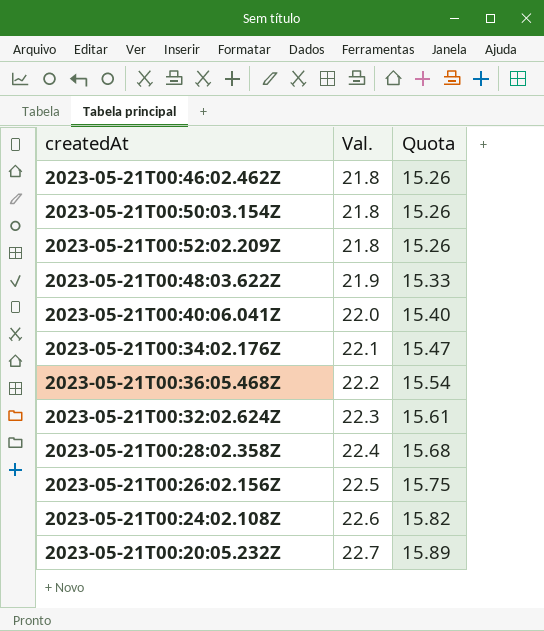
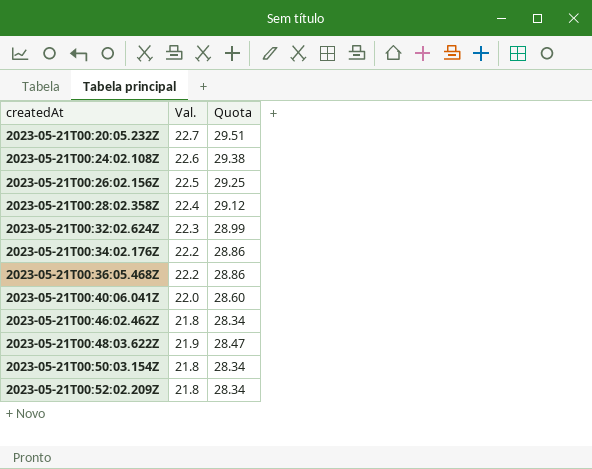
row order: Val. ascending -> createdAt ascending
column Quota | formula: [Val.] * 0.7 -> [Val.] * 1.3
2023-05-21T00:34:02.176Z | Val.: 22.1 -> 22.2

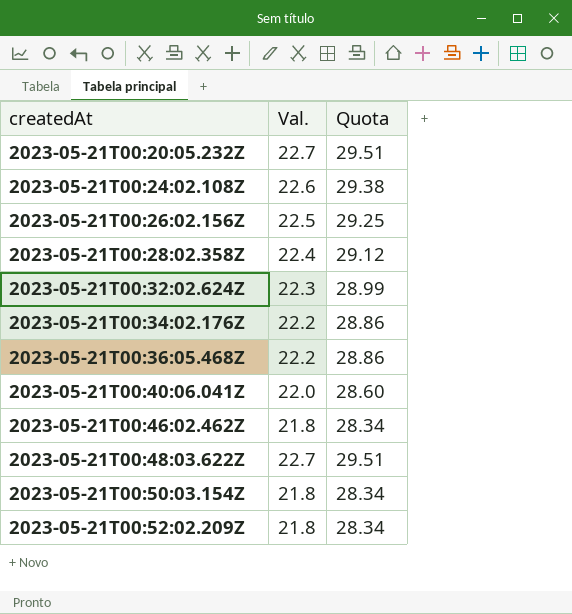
2023-05-21T00:48:03.622Z | Val.: 21.9 -> 22.7
2023-05-21T00:48:03.622Z | Quota: 28.47 -> 29.51

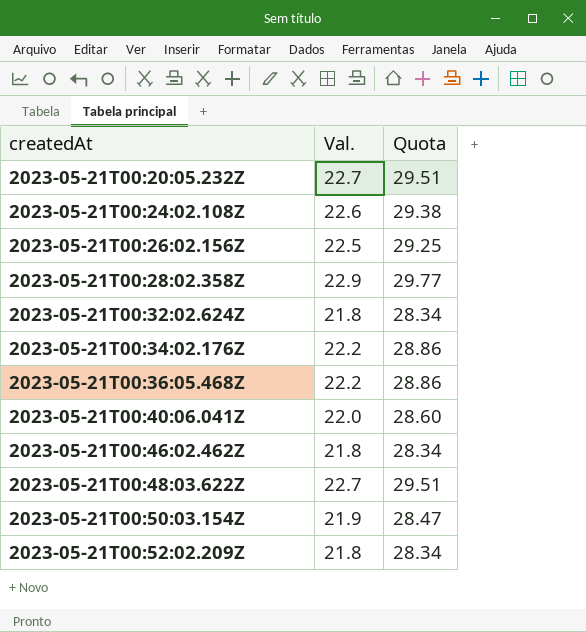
2023-05-21T00:28:02.358Z | Val.: 22.4 -> 22.9
2023-05-21T00:28:02.358Z | Quota: 29.12 -> 29.77
2023-05-21T00:32:02.624Z | Val.: 22.3 -> 21.8
2023-05-21T00:32:02.624Z | Quota: 28.99 -> 28.34
2023-05-21T00:50:03.154Z | Val.: 21.8 -> 21.9
2023-05-21T00:50:03.154Z | Quota: 28.34 -> 28.47

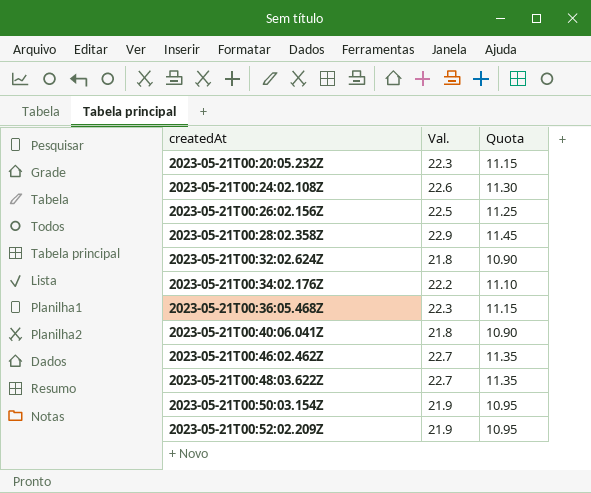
column Quota | formula: [Val.] * 1.3 -> [Val.] * 0.5
2023-05-21T00:20:05.232Z | Val.: 22.7 -> 22.3
2023-05-21T00:36:05.468Z | Val.: 22.2 -> 22.3
2023-05-21T00:40:06.041Z | Val.: 22.0 -> 21.8
2023-05-21T00:46:02.462Z | Val.: 21.8 -> 22.7
2023-05-21T00:52:02.209Z | Val.: 21.8 -> 21.9

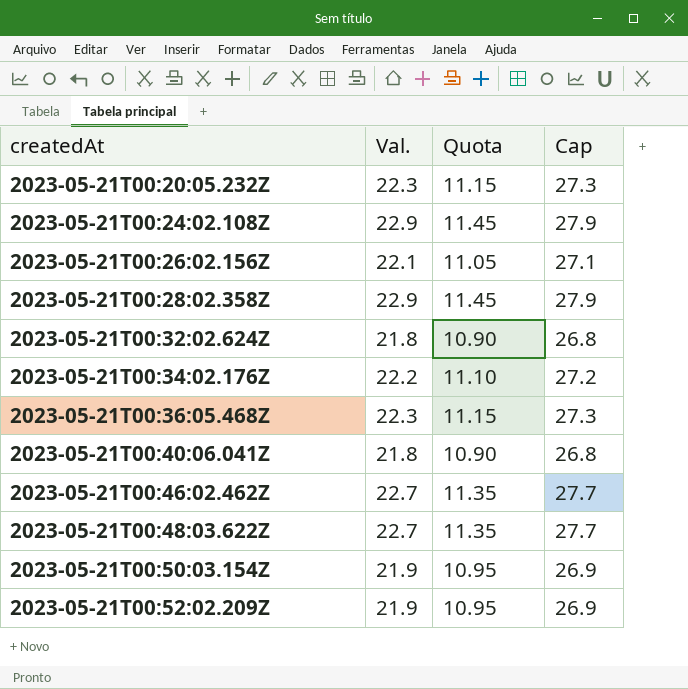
column Cap | formula: none -> [Val.] + 5
2023-05-21T00:24:02.108Z | Val.: 22.6 -> 22.9
2023-05-21T00:24:02.108Z | Quota: 11.30 -> 11.45
2023-05-21T00:26:02.156Z | Val.: 22.5 -> 22.1
2023-05-21T00:26:02.156Z | Quota: 11.25 -> 11.05

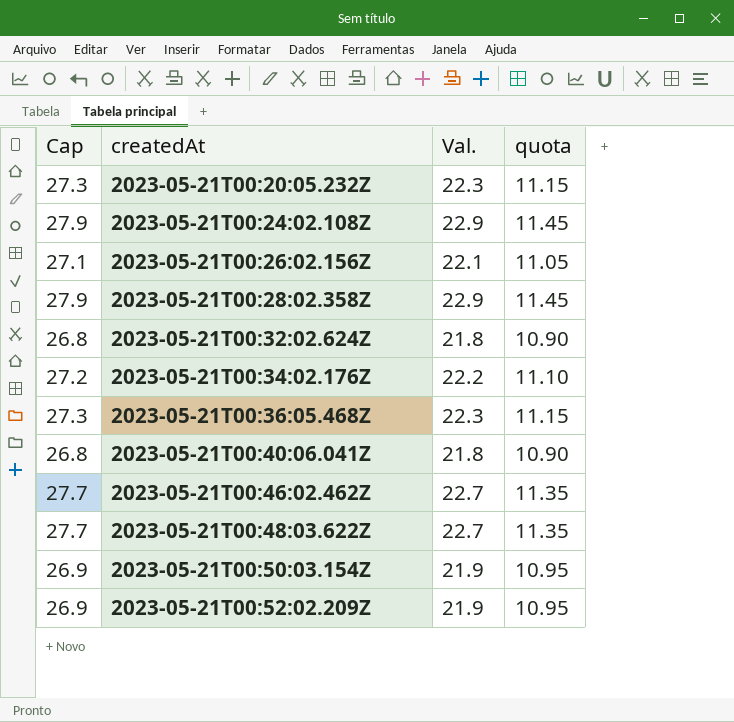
column Cap | position: 4 -> 1
column name: Quota -> quota

